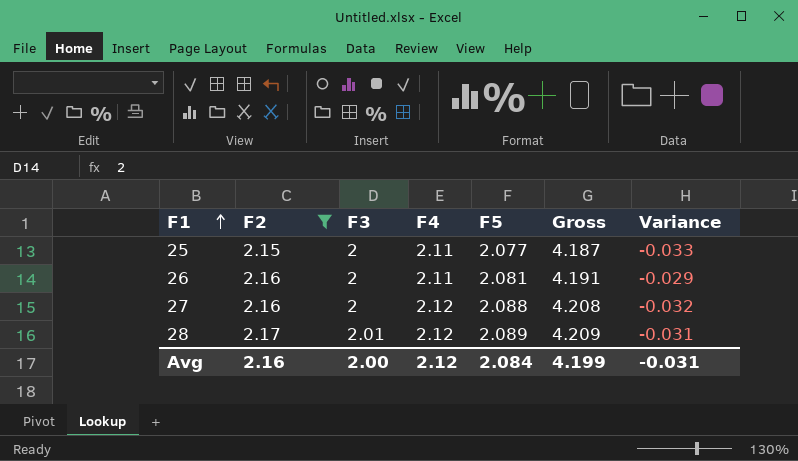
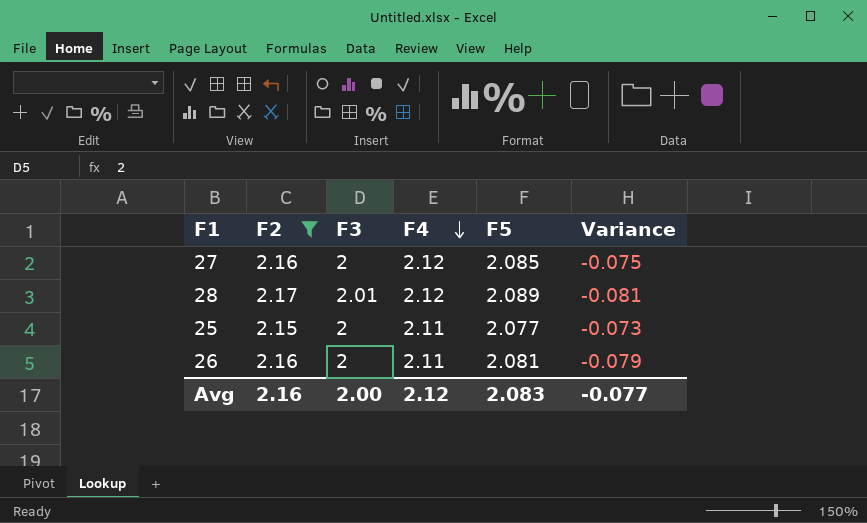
row order: F1 ascending -> F4 descending
column Gross | formula: [F4] + [F5] -> none
column Variance | formula: [F5] - [F4] -> [F5] - [F2]
27 | F5: 2.088 -> 2.085
Avg | F5: 2.084 -> 2.083
Avg | Variance: -0.031 -> -0.077

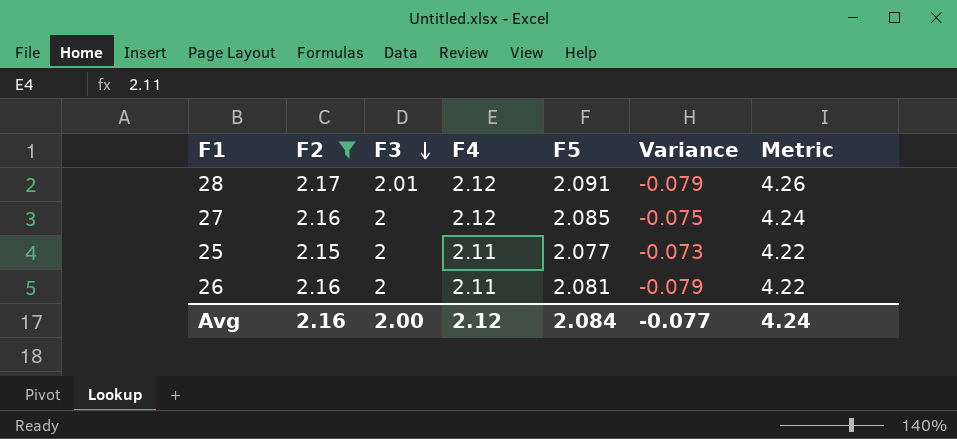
row order: F4 descending -> F3 descending
column Metric | formula: none -> [F3] * [F4]
28 | F5: 2.089 -> 2.091
28 | Variance: -0.081 -> -0.079
Avg | F5: 2.083 -> 2.084

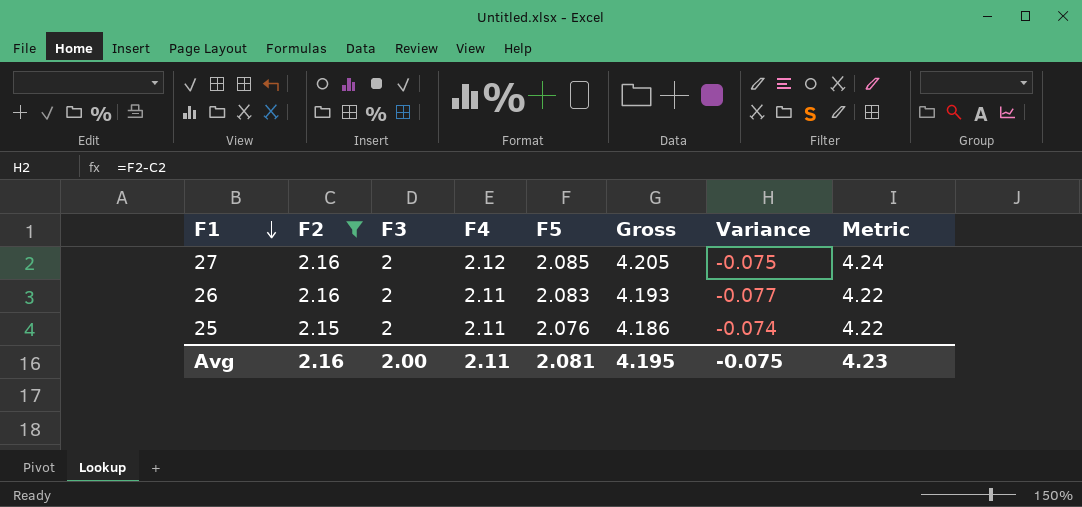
row order: F3 descending -> F1 descending
column Gross | formula: none -> [F4] + [F5]
row 28: 2.17 | 2.01 | 2.12 | 2.091 | -0.079 | 4.26 -> none
26 | F5: 2.081 -> 2.083
26 | Variance: -0.079 -> -0.077
25 | F5: 2.077 -> 2.076
25 | Variance: -0.073 -> -0.074
Avg | F4: 2.12 -> 2.11
Avg | F5: 2.084 -> 2.081
Avg | Variance: -0.077 -> -0.075
Avg | Metric: 4.24 -> 4.23

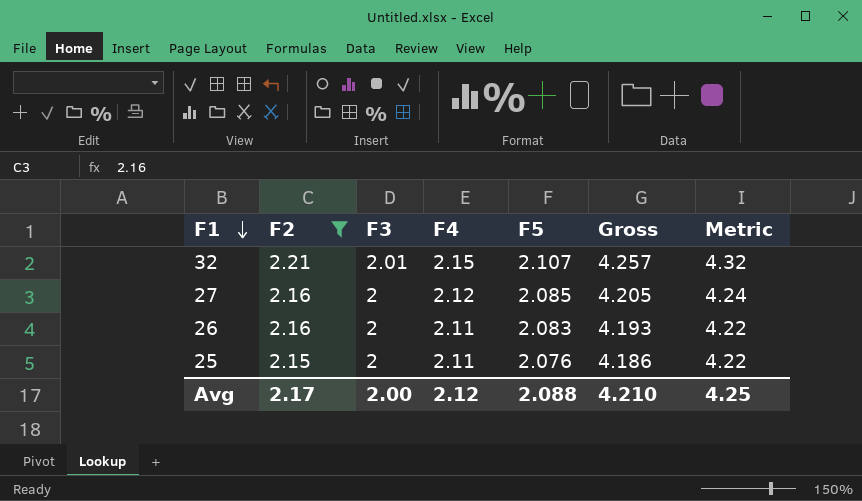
column Variance | formula: [F5] - [F2] -> none
row 32: none -> 2.21 | 2.01 | 2.15 | 2.107 | 4.257 | 4.32
Avg | F2: 2.16 -> 2.17
Avg | F4: 2.11 -> 2.12
Avg | F5: 2.081 -> 2.088
Avg | Gross: 4.195 -> 4.210
Avg | Metric: 4.23 -> 4.25

